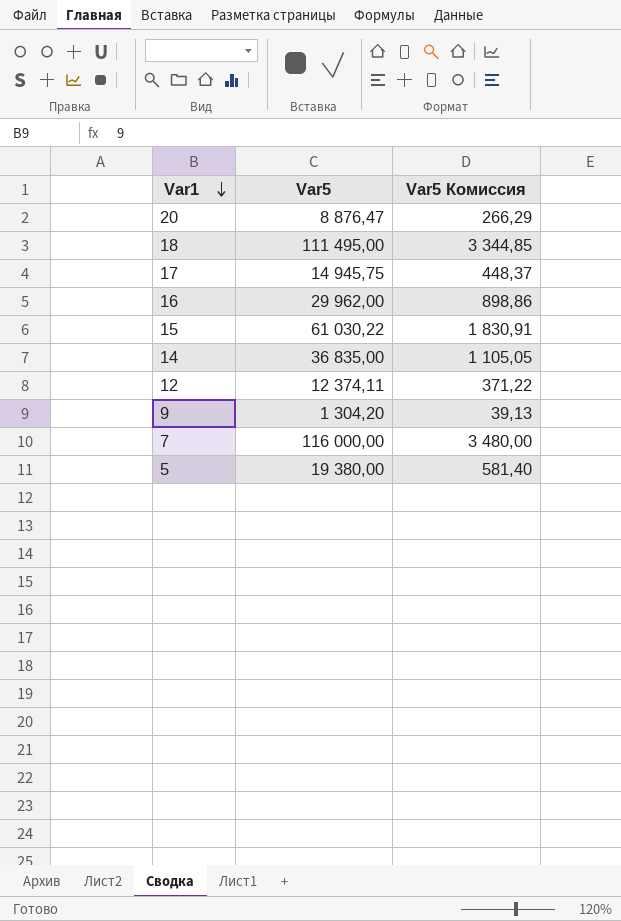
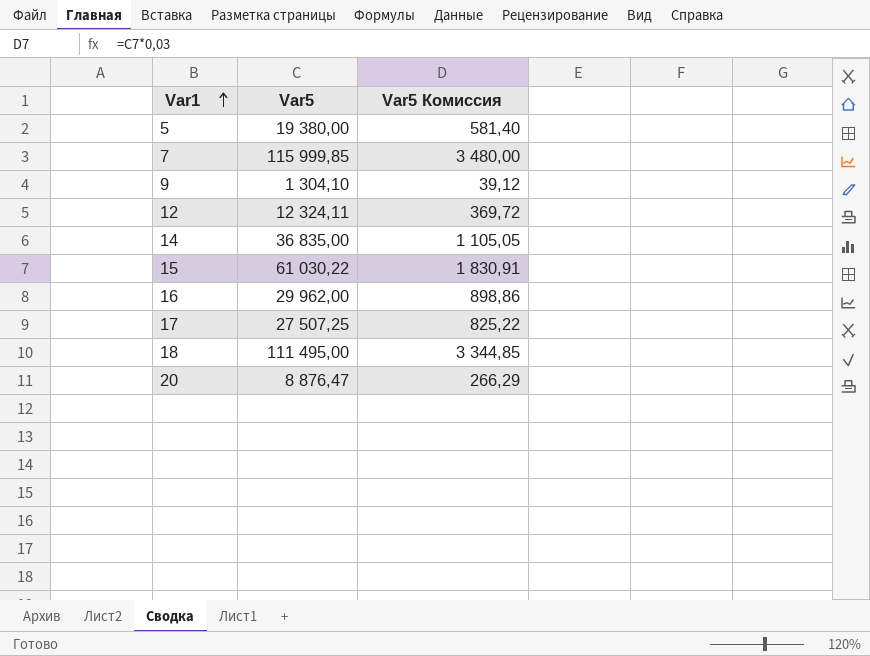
row order: Var1 descending -> Var1 ascending
7 | Var5: 116 000,00 -> 115 999,85
9 | Var5: 1 304,20 -> 1 304,10
9 | Var5 Комиссия: 39,13 -> 39,12
12 | Var5: 12 374,11 -> 12 324,11
12 | Var5 Комиссия: 371,22 -> 369,72
17 | Var5: 14 945,75 -> 27 507,25
17 | Var5 Комиссия: 448,37 -> 825,22

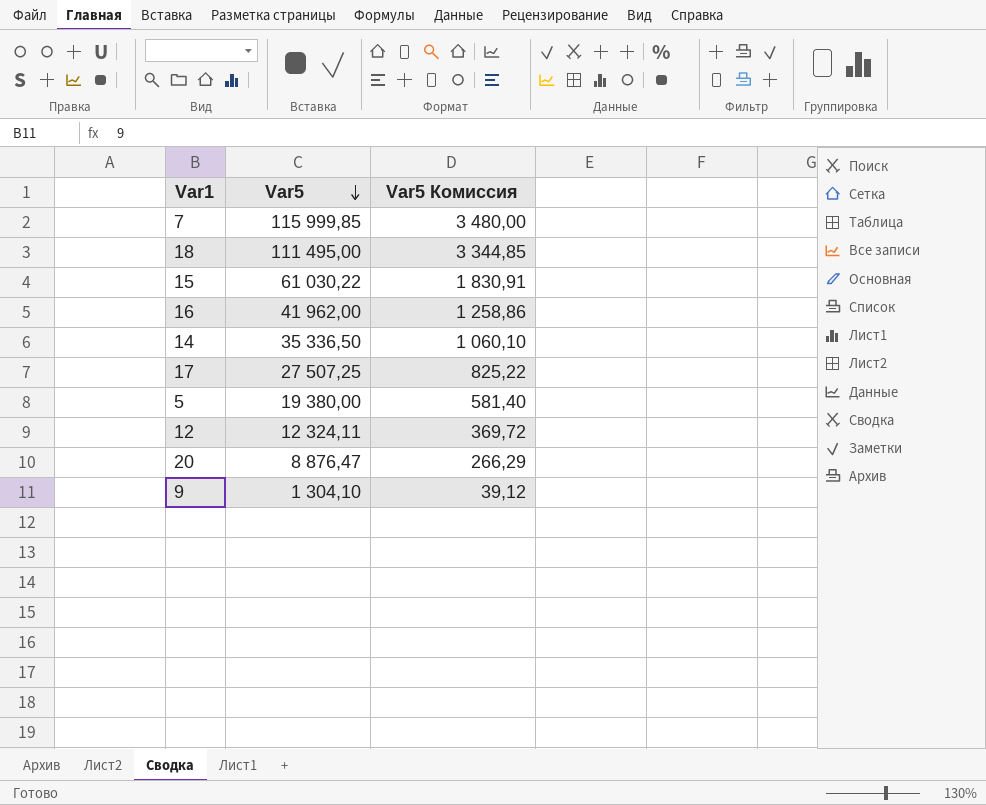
row order: Var1 ascending -> Var5 descending
16 | Var5: 29 962,00 -> 41 962,00
16 | Var5 Комиссия: 898,86 -> 1 258,86
14 | Var5: 36 835,00 -> 35 336,50
14 | Var5 Комиссия: 1 105,05 -> 1 060,10

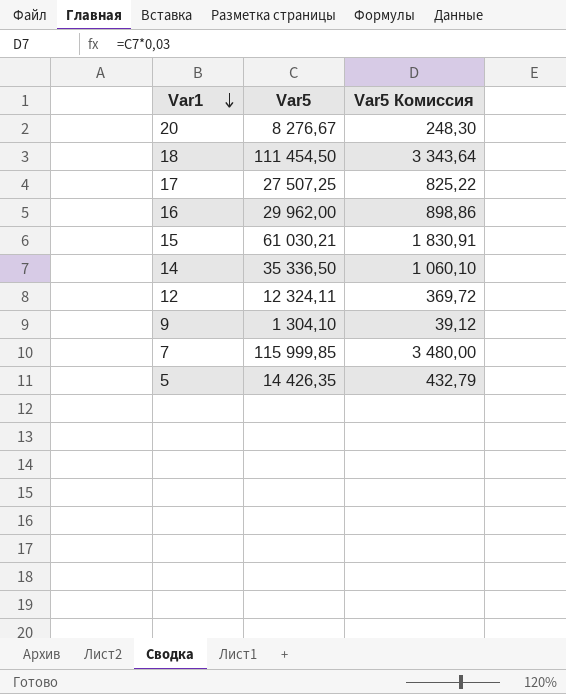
row order: Var5 descending -> Var1 descending
20 | Var5: 8 876,47 -> 8 276,67
20 | Var5 Комиссия: 266,29 -> 248,30
18 | Var5: 111 495,00 -> 111 454,50
18 | Var5 Комиссия: 3 344,85 -> 3 343,64
16 | Var5: 41 962,00 -> 29 962,00
16 | Var5 Комиссия: 1 258,86 -> 898,86
15 | Var5: 61 030,22 -> 61 030,21
5 | Var5: 19 380,00 -> 14 426,35
5 | Var5 Комиссия: 581,40 -> 432,79

